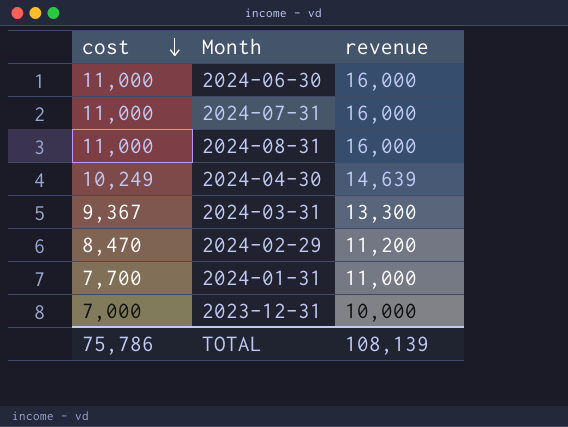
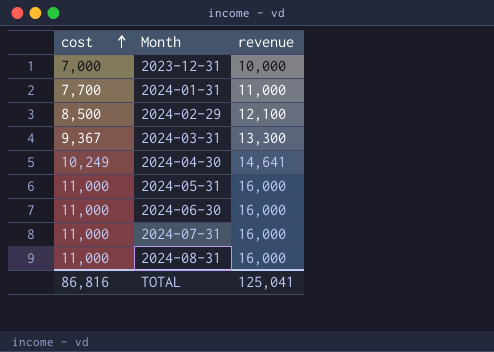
row order: cost descending -> cost ascending
2024-02-29 | cost: 8,470 -> 8,500
2024-02-29 | revenue: 11,200 -> 12,100
2024-04-30 | revenue: 14,639 -> 14,641
row 2024-05-31: none -> 11,000 | 16,000
TOTAL | cost: 75,786 -> 86,816
TOTAL | revenue: 108,139 -> 125,041

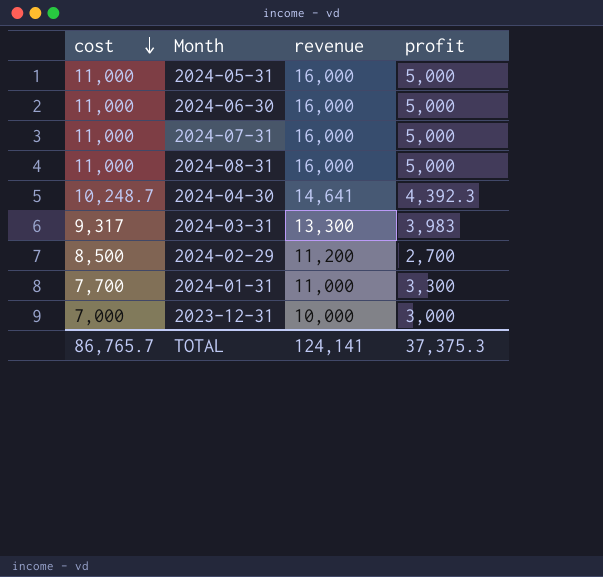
row order: cost ascending -> cost descending
column profit | formula: none -> [revenue] - [cost]
2024-04-30 | cost: 10,249 -> 10,248.7
2024-03-31 | cost: 9,367 -> 9,317
2024-02-29 | revenue: 12,100 -> 11,200
TOTAL | cost: 86,816 -> 86,765.7
TOTAL | revenue: 125,041 -> 124,141

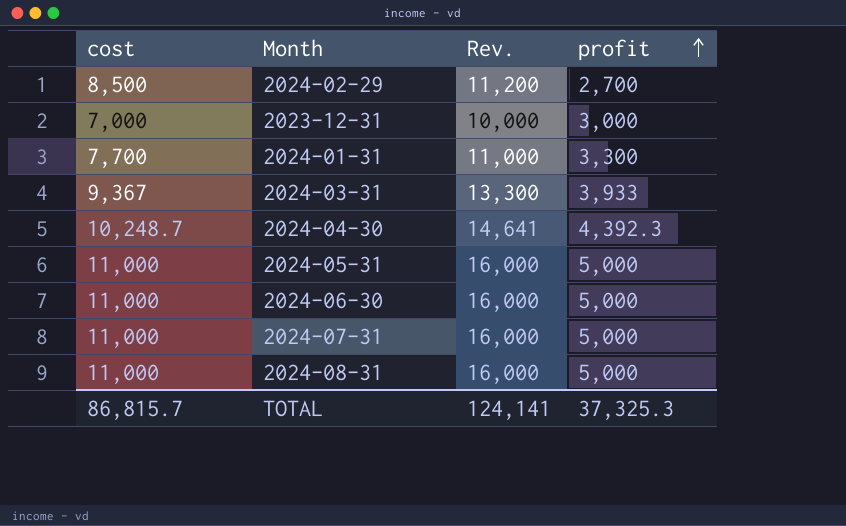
row order: cost descending -> profit ascending
column name: revenue -> Rev.
2024-03-31 | cost: 9,317 -> 9,367
2024-03-31 | profit: 3,983 -> 3,933
TOTAL | cost: 86,765.7 -> 86,815.7
TOTAL | profit: 37,375.3 -> 37,325.3

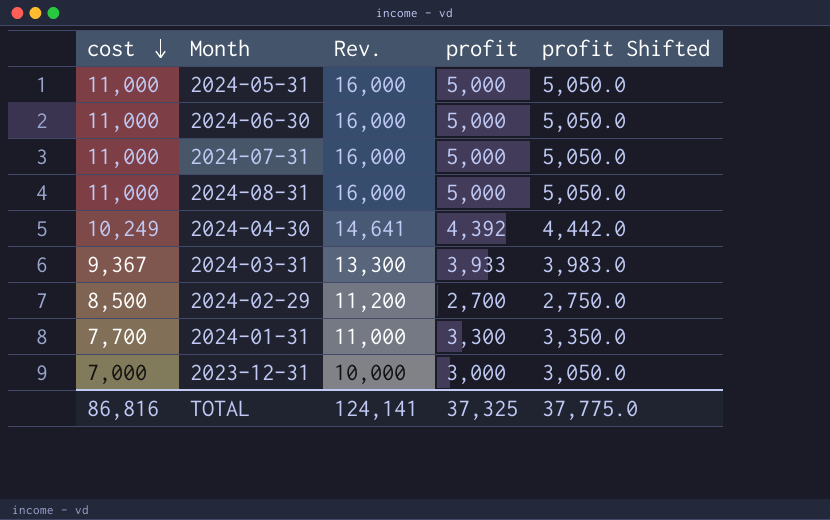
row order: profit ascending -> cost descending
column profit Shifted | formula: none -> [profit] + 50
2024-04-30 | cost: 10,248.7 -> 10,249
2024-04-30 | profit: 4,392.3 -> 4,392
TOTAL | cost: 86,815.7 -> 86,816
TOTAL | profit: 37,325.3 -> 37,325

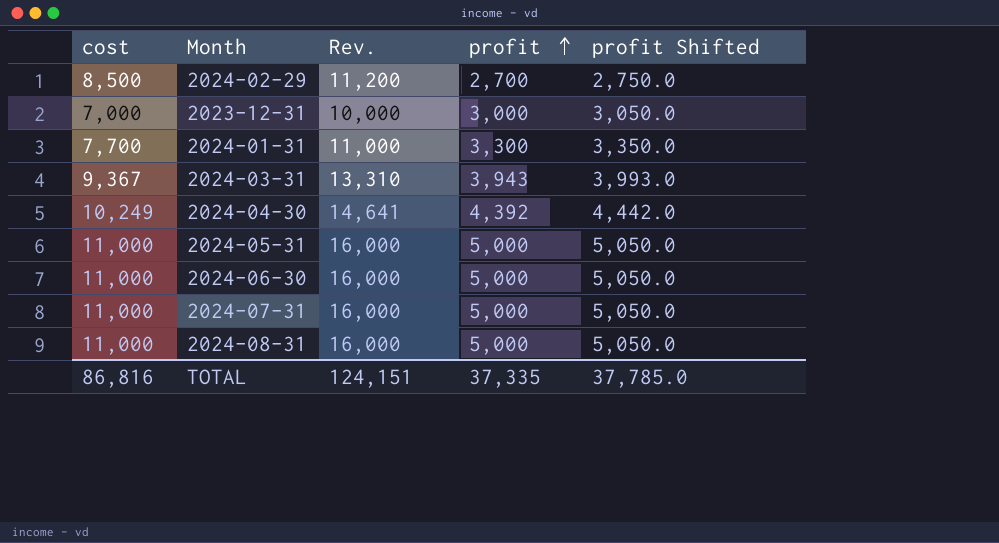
row order: cost descending -> profit ascending
2024-03-31 | Rev.: 13,300 -> 13,310
2024-03-31 | profit: 3,933 -> 3,943
2024-03-31 | profit Shifted: 3,983.0 -> 3,993.0
TOTAL | Rev.: 124,141 -> 124,151
TOTAL | profit: 37,325 -> 37,335
TOTAL | profit Shifted: 37,775.0 -> 37,785.0

